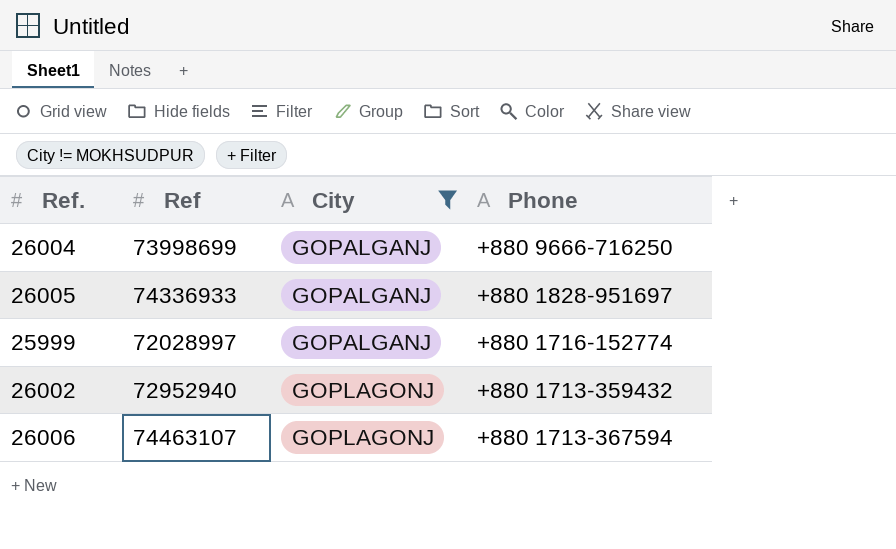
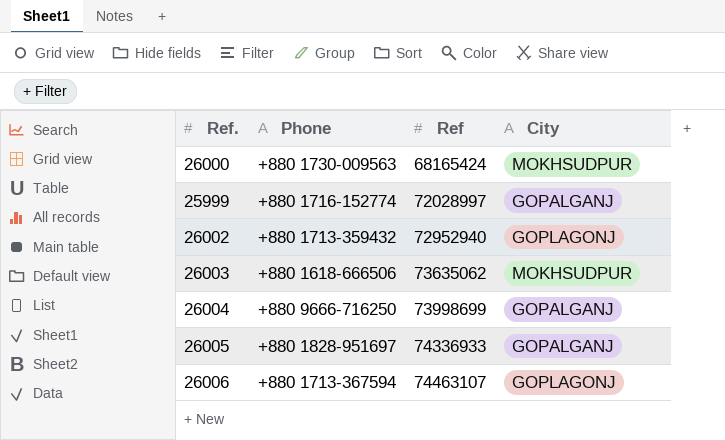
filter: City != MOKHSUDPUR -> none
row order: City ascending -> Ref ascending
column Phone | position: 4 -> 2

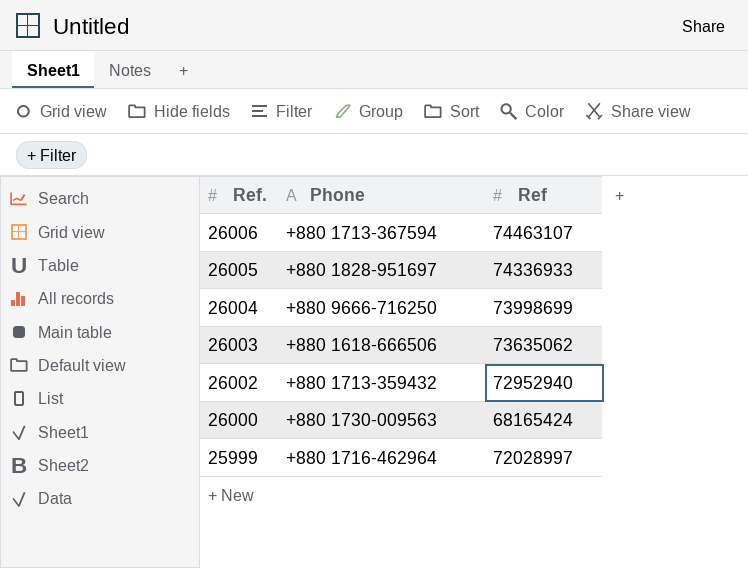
row order: Ref ascending -> Ref. descending
column City | position: 4 -> none
25999 | Phone: +880 1716-152774 -> +880 1716-462964

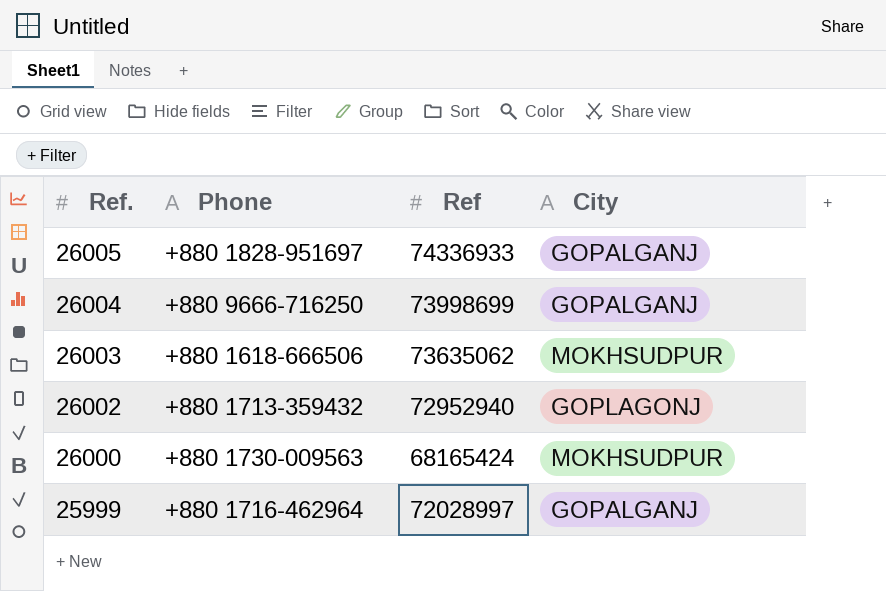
column City | position: none -> 4
row 26006: +880 1713-367594 | 74463107 -> none

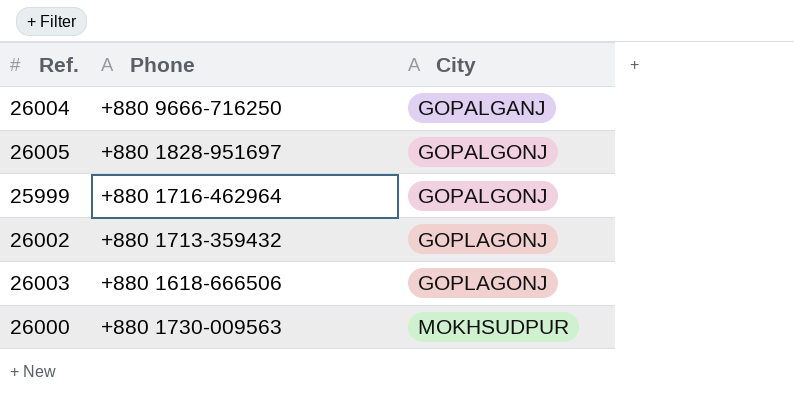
row order: Ref. descending -> City ascending
column Ref | position: 3 -> none
26005 | City: GOPALGANJ -> GOPALGONJ
25999 | City: GOPALGANJ -> GOPALGONJ
26003 | City: MOKHSUDPUR -> GOPLAGONJ

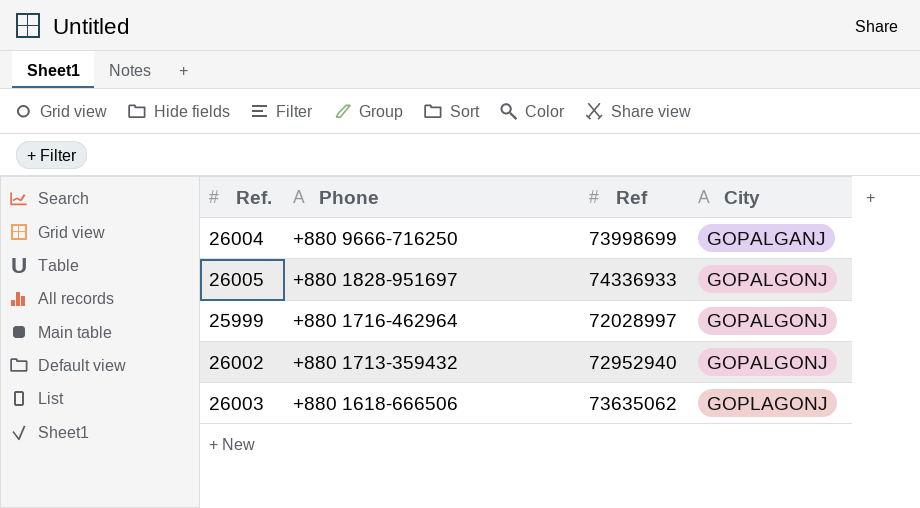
column Ref | position: none -> 3
row 26000: +880 1730-009563 | MOKHSUDPUR -> none
26002 | City: GOPLAGONJ -> GOPALGONJ

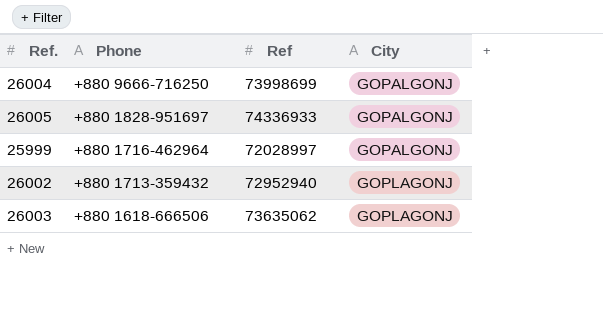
26004 | City: GOPALGANJ -> GOPALGONJ
26002 | City: GOPALGONJ -> GOPLAGONJ

